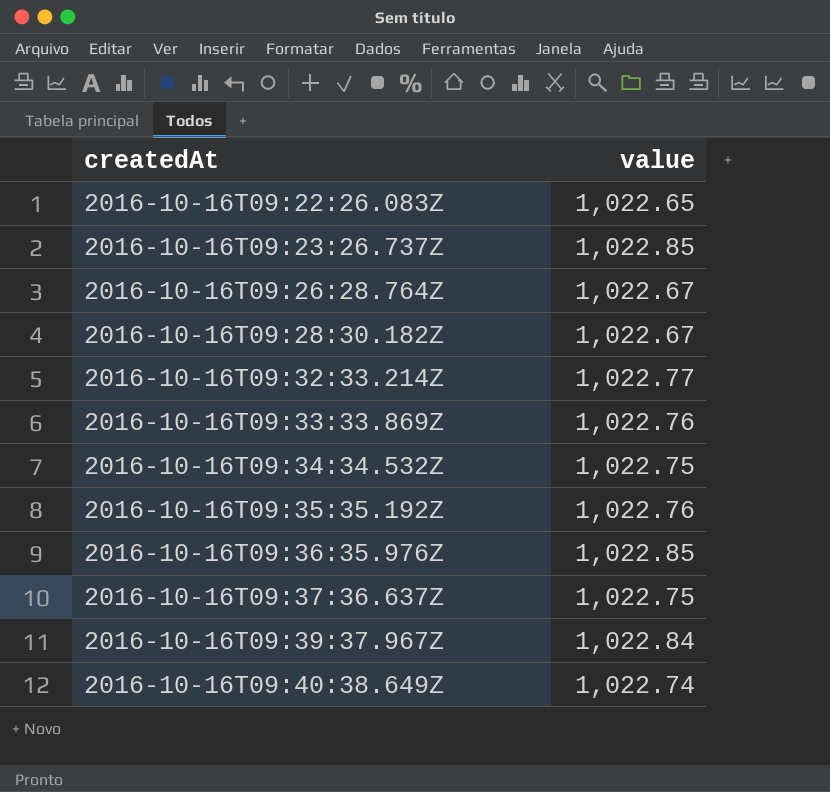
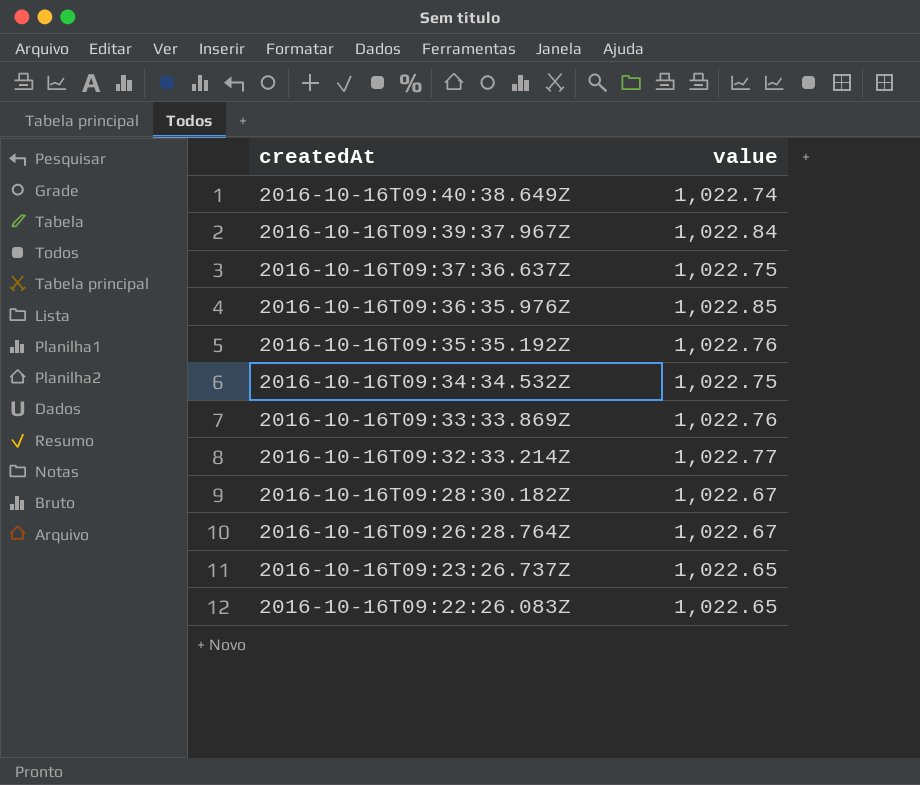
row order: createdAt ascending -> createdAt descending
2016-10-16T09:23:26.737Z | value: 1,022.85 -> 1,022.65

